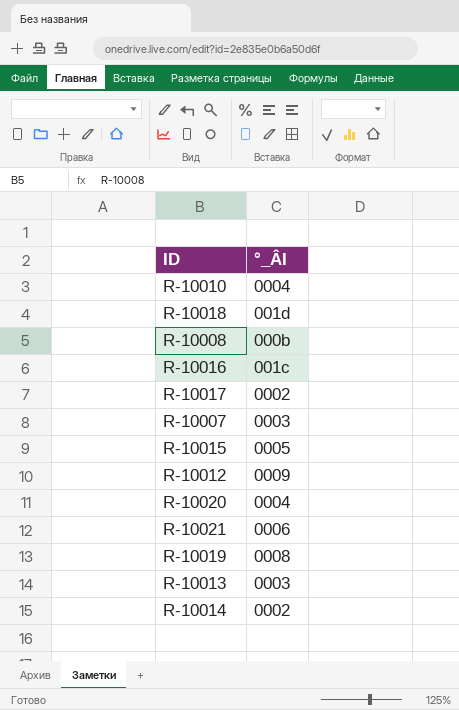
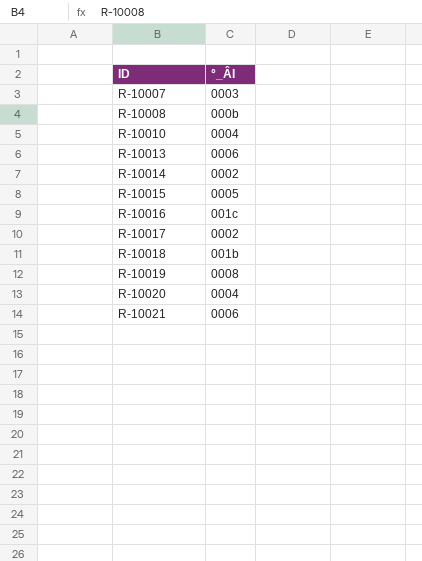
row order: none -> ID ascending
row R-10012: 0009 -> none
R-10013 | °_ÂI: 0003 -> 0006
R-10018 | °_ÂI: 001d -> 001b

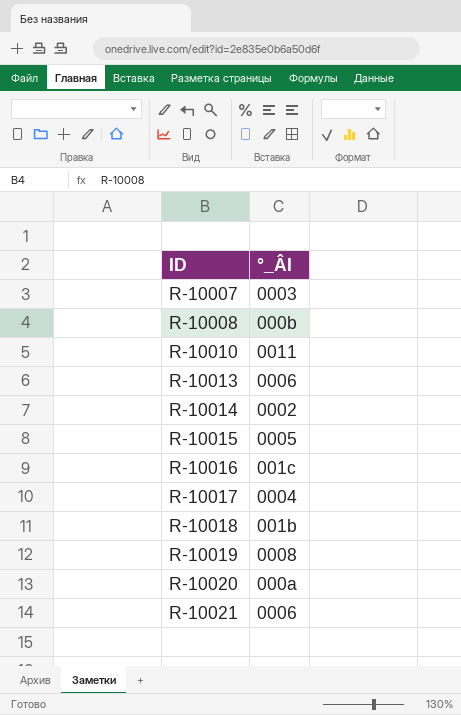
R-10010 | °_ÂI: 0004 -> 0011
R-10017 | °_ÂI: 0002 -> 0004
R-10020 | °_ÂI: 0004 -> 000a

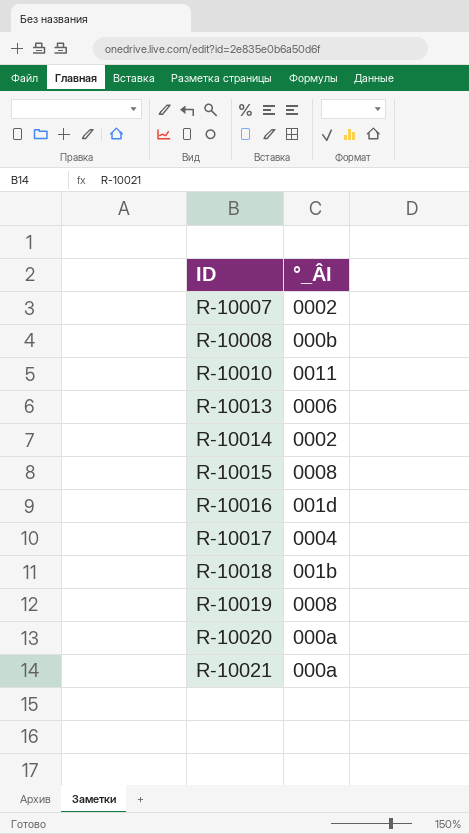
R-10007 | °_ÂI: 0003 -> 0002
R-10015 | °_ÂI: 0005 -> 0008
R-10016 | °_ÂI: 001c -> 001d
R-10021 | °_ÂI: 0006 -> 000a

